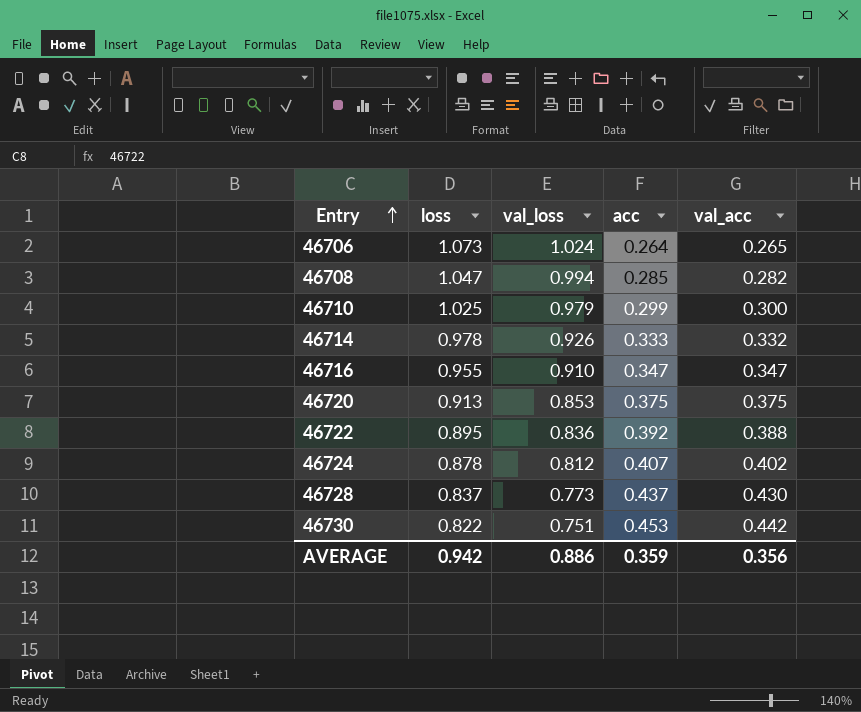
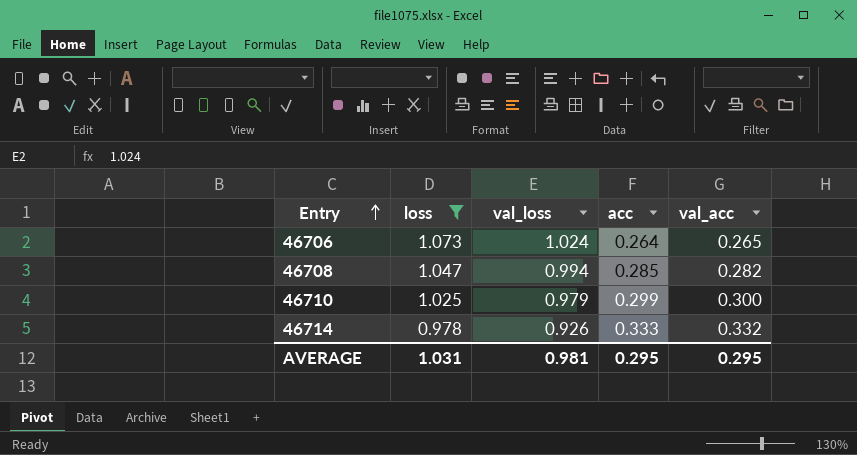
filter: none -> loss >= 0.978
AVERAGE | loss: 0.942 -> 1.031
AVERAGE | val_loss: 0.886 -> 0.981
AVERAGE | acc: 0.359 -> 0.295
AVERAGE | val_acc: 0.356 -> 0.295

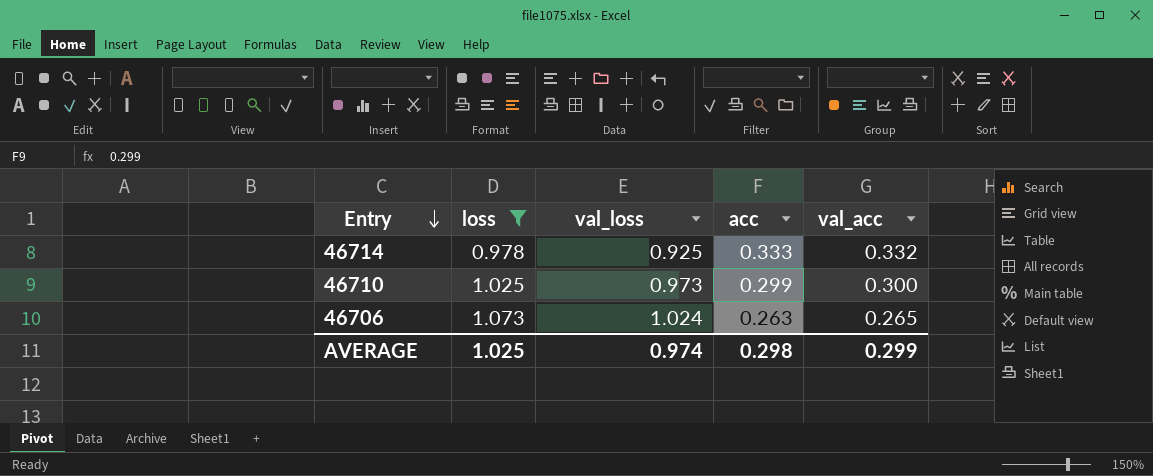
row order: Entry ascending -> Entry descending
row 46708: 1.047 | 0.994 | 0.285 | 0.282 -> none
46714 | val_loss: 0.926 -> 0.925
46710 | val_loss: 0.979 -> 0.973
46706 | acc: 0.264 -> 0.263
AVERAGE | loss: 1.031 -> 1.025
AVERAGE | val_loss: 0.981 -> 0.974
AVERAGE | acc: 0.295 -> 0.298
AVERAGE | val_acc: 0.295 -> 0.299

